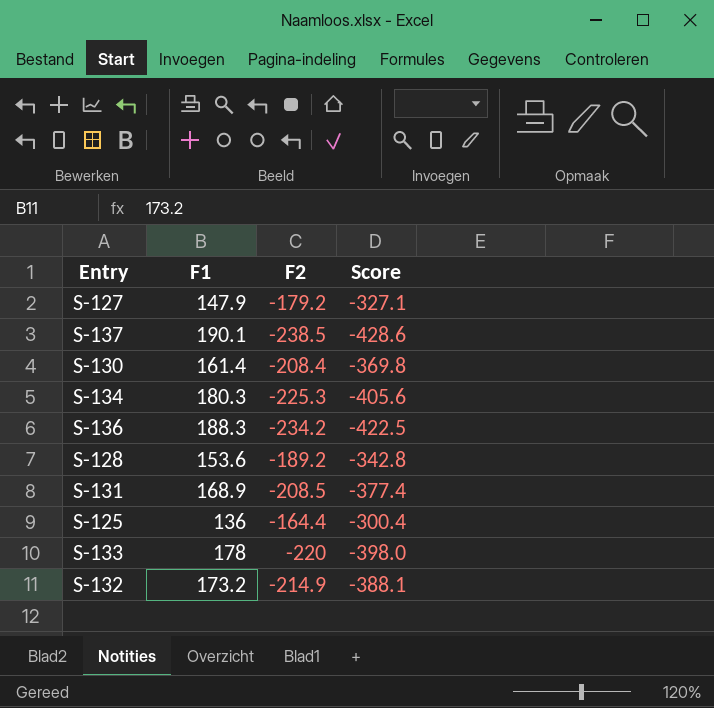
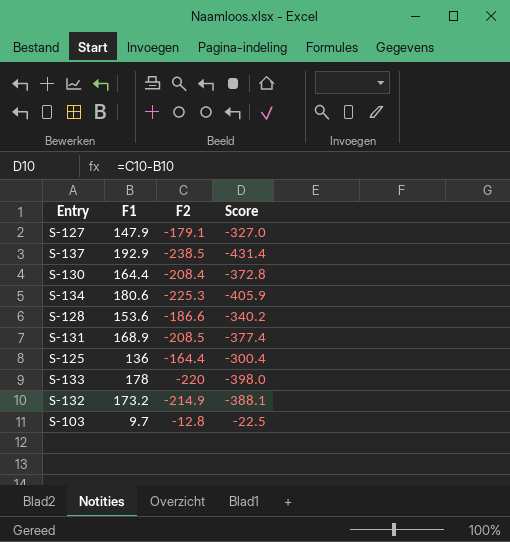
row S-136: 188.3 | -234.2 | -422.5 -> none
S-127 | F2: -179.2 -> -179.1
S-127 | Score: -327.1 -> -327.0
S-137 | F1: 190.1 -> 192.9
S-137 | Score: -428.6 -> -431.4
S-130 | F1: 161.4 -> 164.4
S-130 | Score: -369.8 -> -372.8
S-134 | F1: 180.3 -> 180.6
S-134 | Score: -405.6 -> -405.9
S-128 | F2: -189.2 -> -186.6
S-128 | Score: -342.8 -> -340.2
row S-103: none -> 9.7 | -12.8 | -22.5

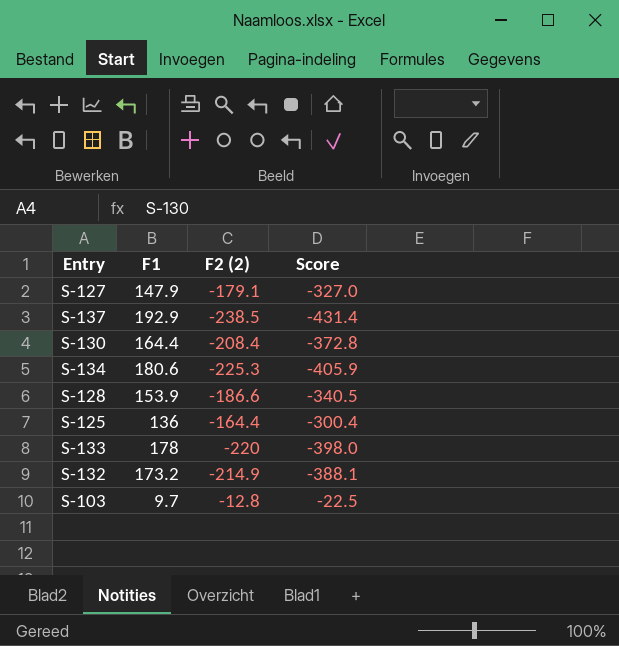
column name: F2 -> F2 (2)
row S-131: 168.9 | -208.5 | -377.4 -> none
S-128 | F1: 153.6 -> 153.9
S-128 | Score: -340.2 -> -340.5

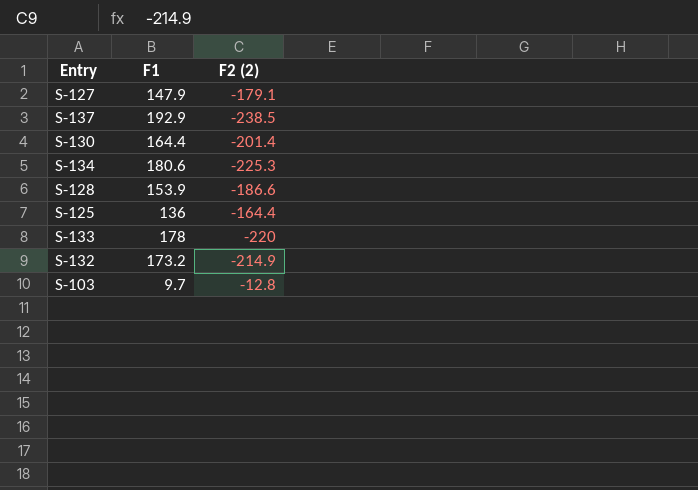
column Score | formula: [F2 (2)] - [F1] -> none
S-130 | F2 (2): -208.4 -> -201.4

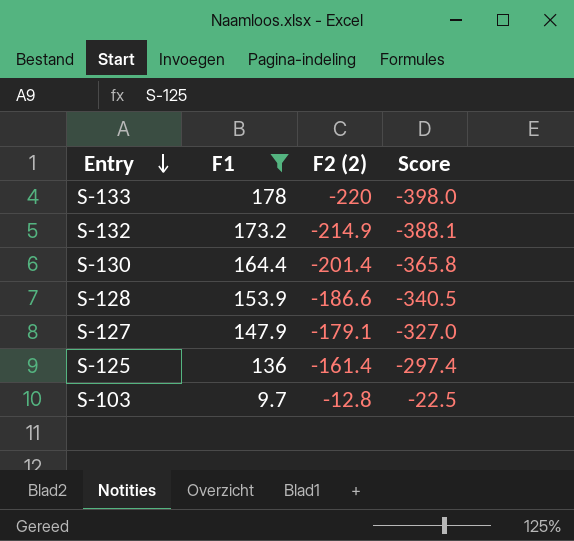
filter: none -> F1 <= 178
row order: none -> Entry descending
column Score | formula: none -> [F2 (2)] - [F1]
S-125 | F2 (2): -164.4 -> -161.4

